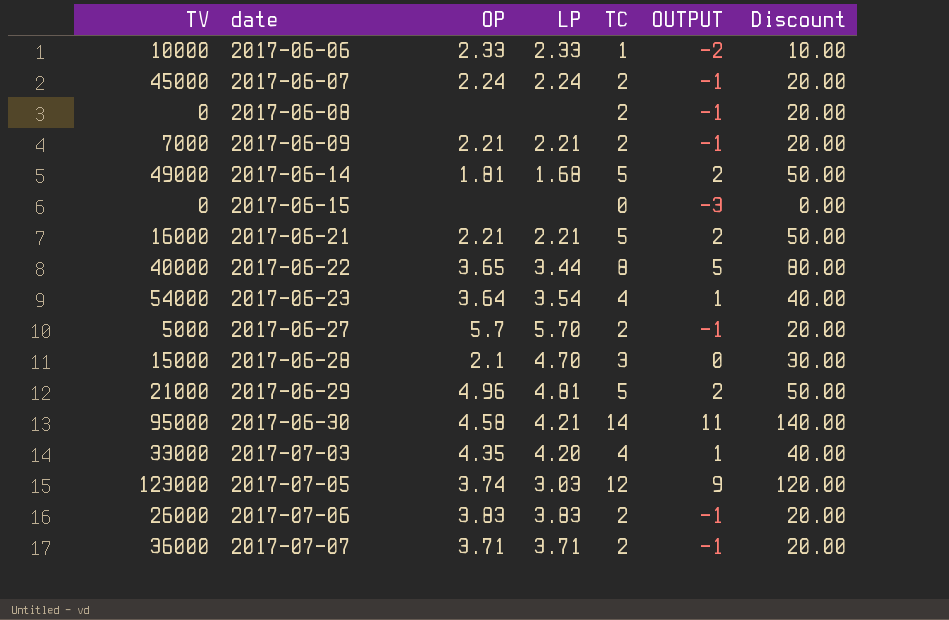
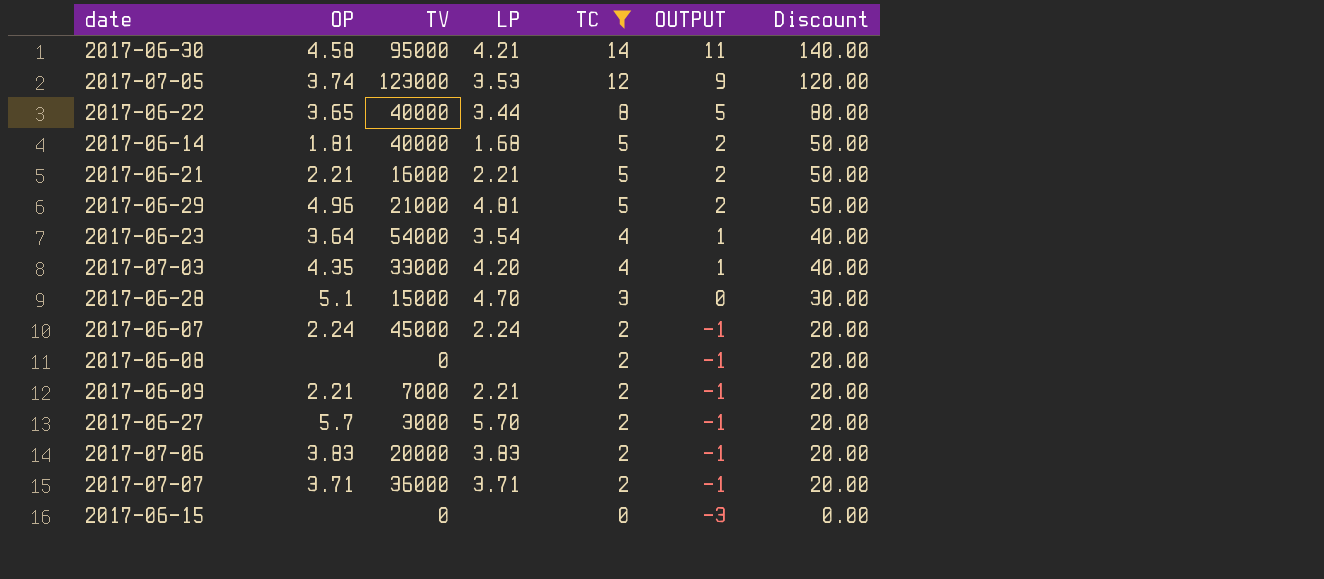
filter: none -> TC != 1
row order: date ascending -> TC descending
column TV | position: 1 -> 3
2017-07-05 | LP: 3.03 -> 3.53
2017-06-14 | TV: 49000 -> 40000
2017-06-28 | OP: 2.1 -> 5.1
2017-06-27 | TV: 5000 -> 3000
2017-07-06 | TV: 26000 -> 20000

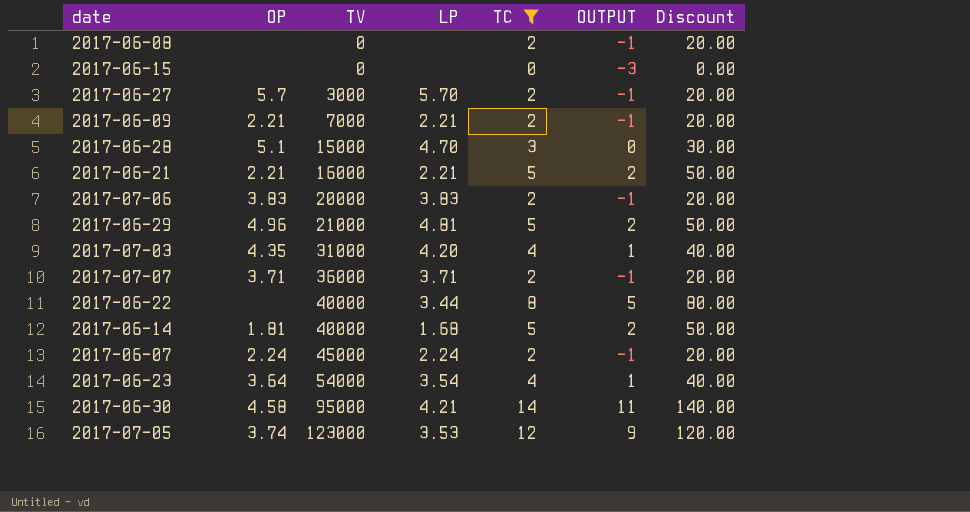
row order: TC descending -> TV ascending
2017-07-03 | TV: 33000 -> 31000
2017-06-22 | OP: 3.65 -> none

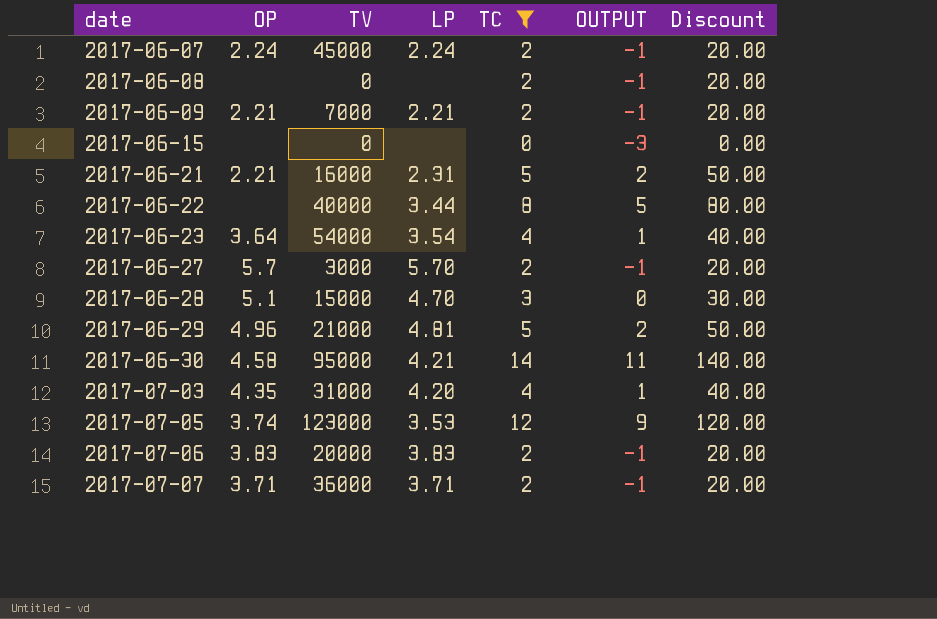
row order: TV ascending -> date ascending
row 2017-06-14: 1.81 | 40000 | 1.68 | 5 | 2 | 50.00 -> none
2017-06-21 | LP: 2.21 -> 2.31

